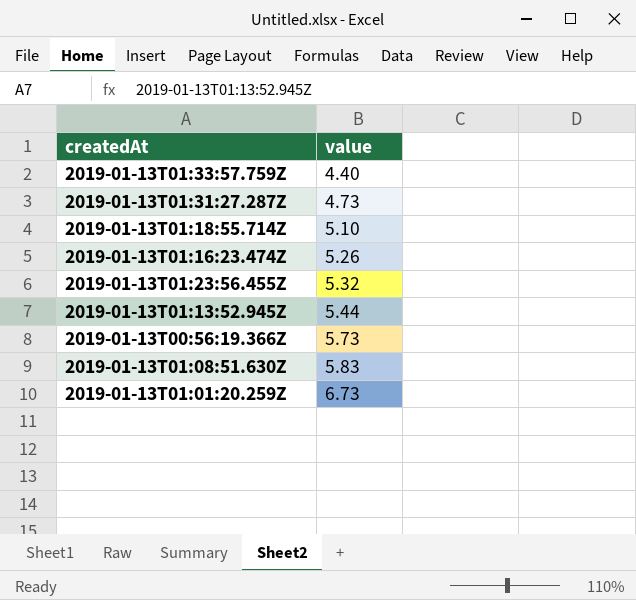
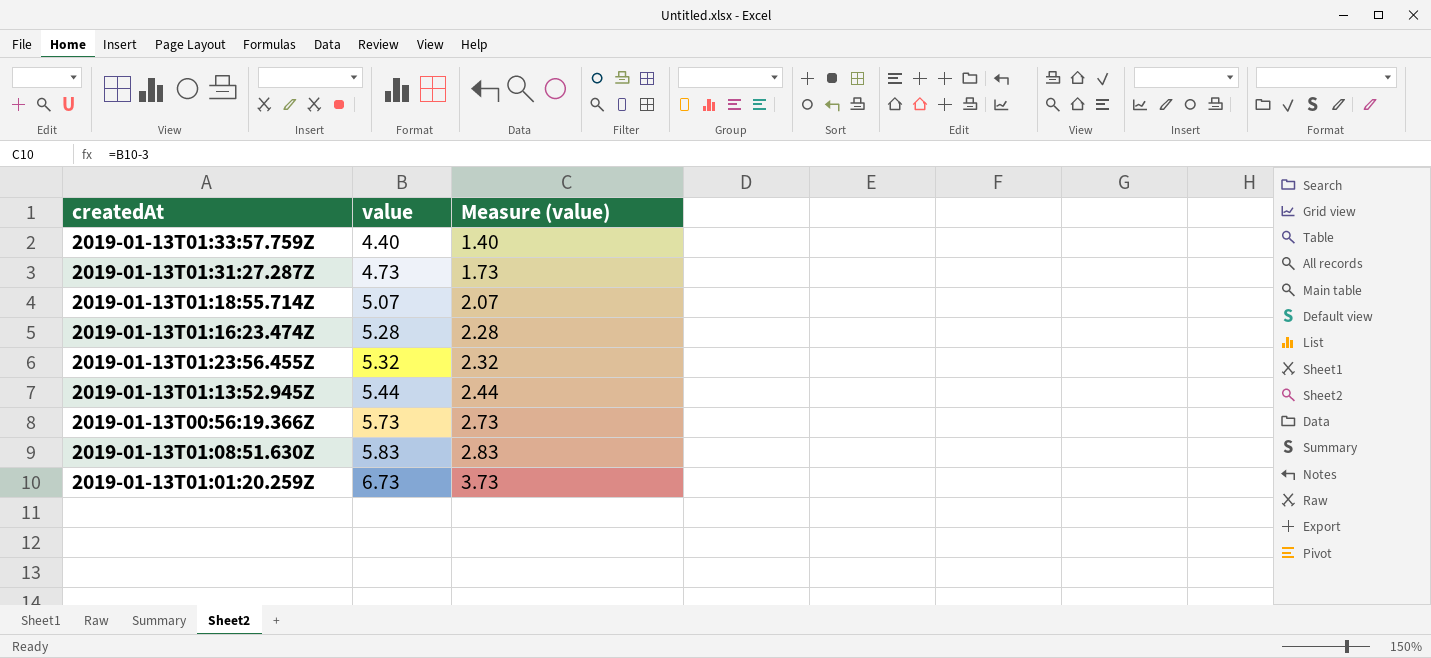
column Measure (value) | formula: none -> [value] - 3
2019-01-13T01:18:55.714Z | value: 5.10 -> 5.07
2019-01-13T01:16:23.474Z | value: 5.26 -> 5.28

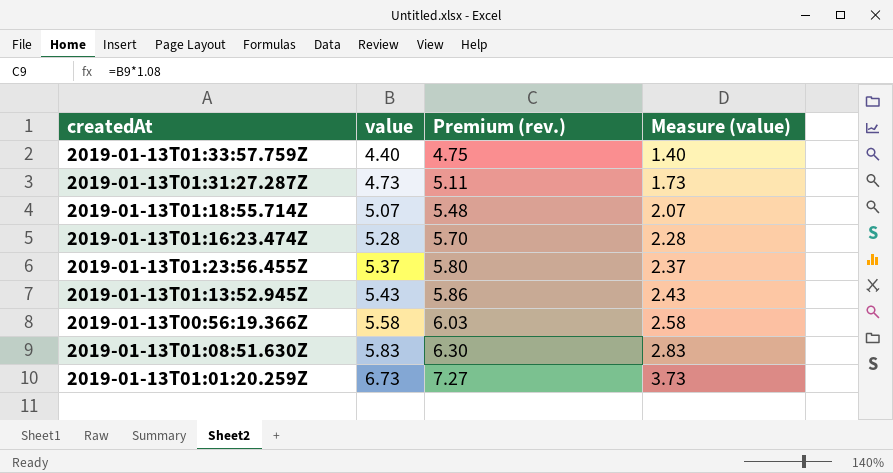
column Premium (rev.) | formula: none -> [value] * 1.08
2019-01-13T01:23:56.455Z | value: 5.32 -> 5.37
2019-01-13T01:23:56.455Z | Measure (value): 2.32 -> 2.37
2019-01-13T01:13:52.945Z | value: 5.44 -> 5.43
2019-01-13T01:13:52.945Z | Measure (value): 2.44 -> 2.43
2019-01-13T00:56:19.366Z | value: 5.73 -> 5.58
2019-01-13T00:56:19.366Z | Measure (value): 2.73 -> 2.58

